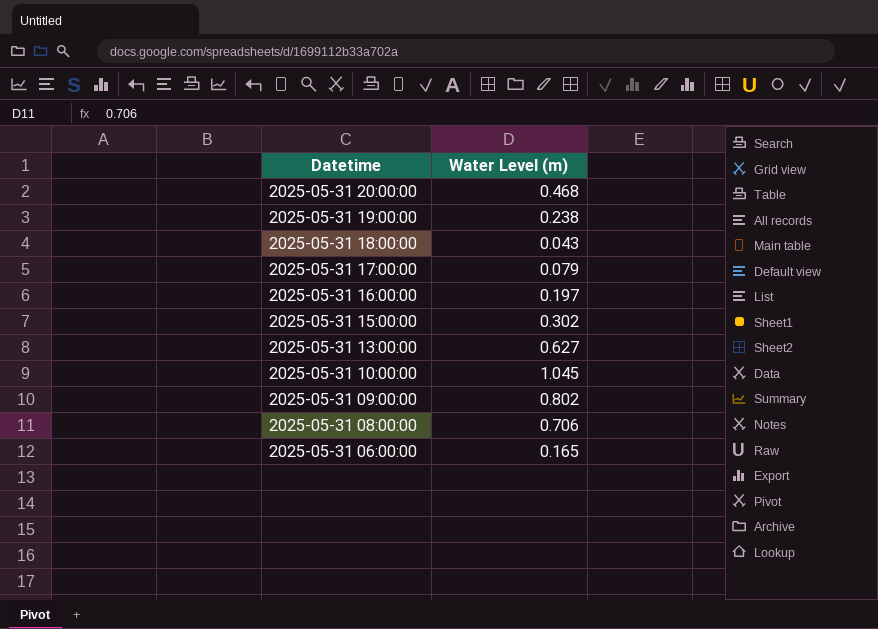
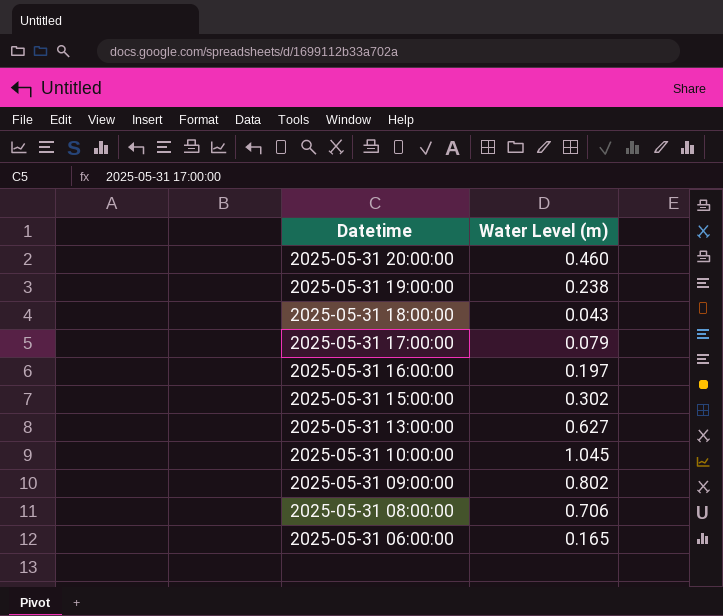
2025-05-31 20:00:00 | Water Level (m): 0.468 -> 0.460

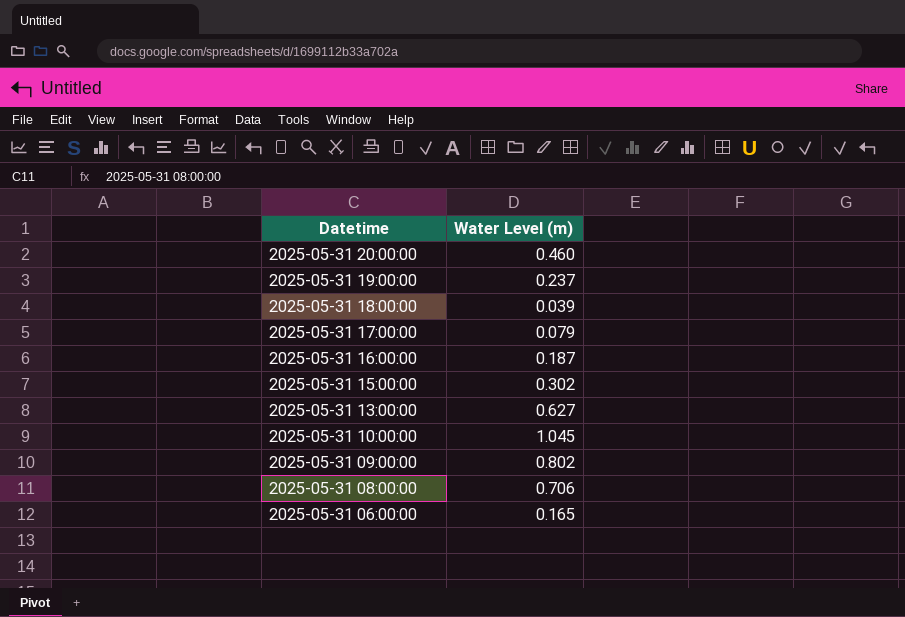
2025-05-31 19:00:00 | Water Level (m): 0.238 -> 0.237
2025-05-31 18:00:00 | Water Level (m): 0.043 -> 0.039
2025-05-31 16:00:00 | Water Level (m): 0.197 -> 0.187

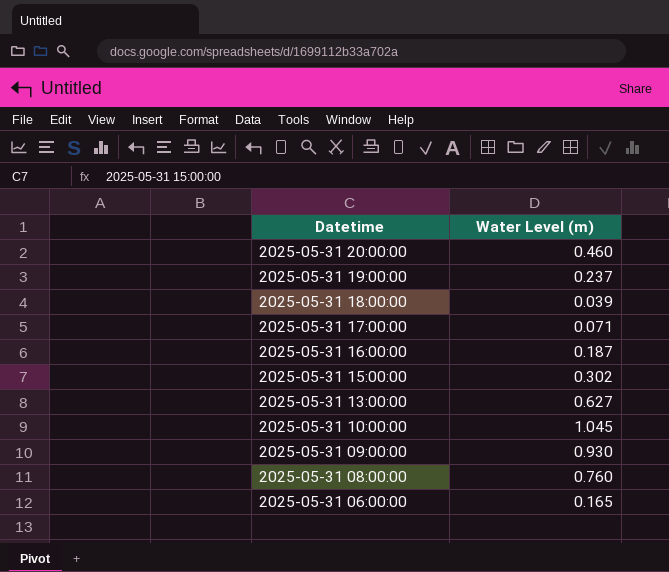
2025-05-31 17:00:00 | Water Level (m): 0.079 -> 0.071
2025-05-31 09:00:00 | Water Level (m): 0.802 -> 0.930
2025-05-31 08:00:00 | Water Level (m): 0.706 -> 0.760

